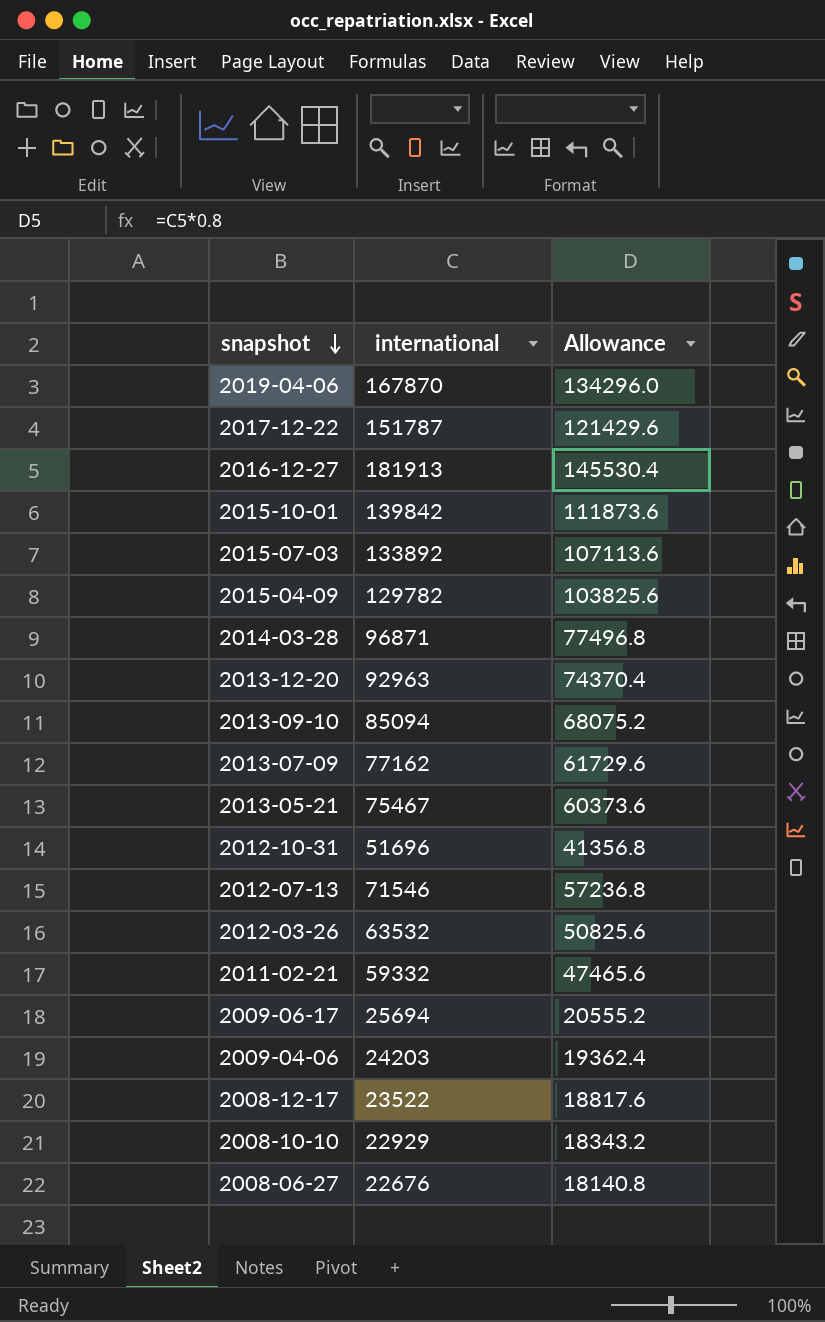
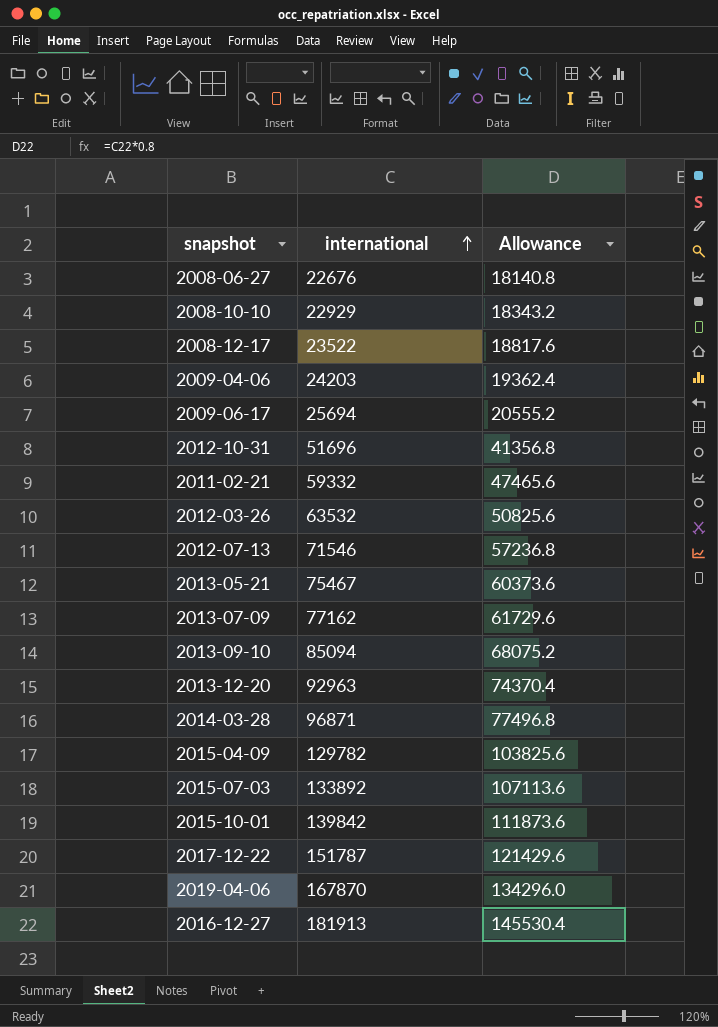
row order: snapshot descending -> international ascending

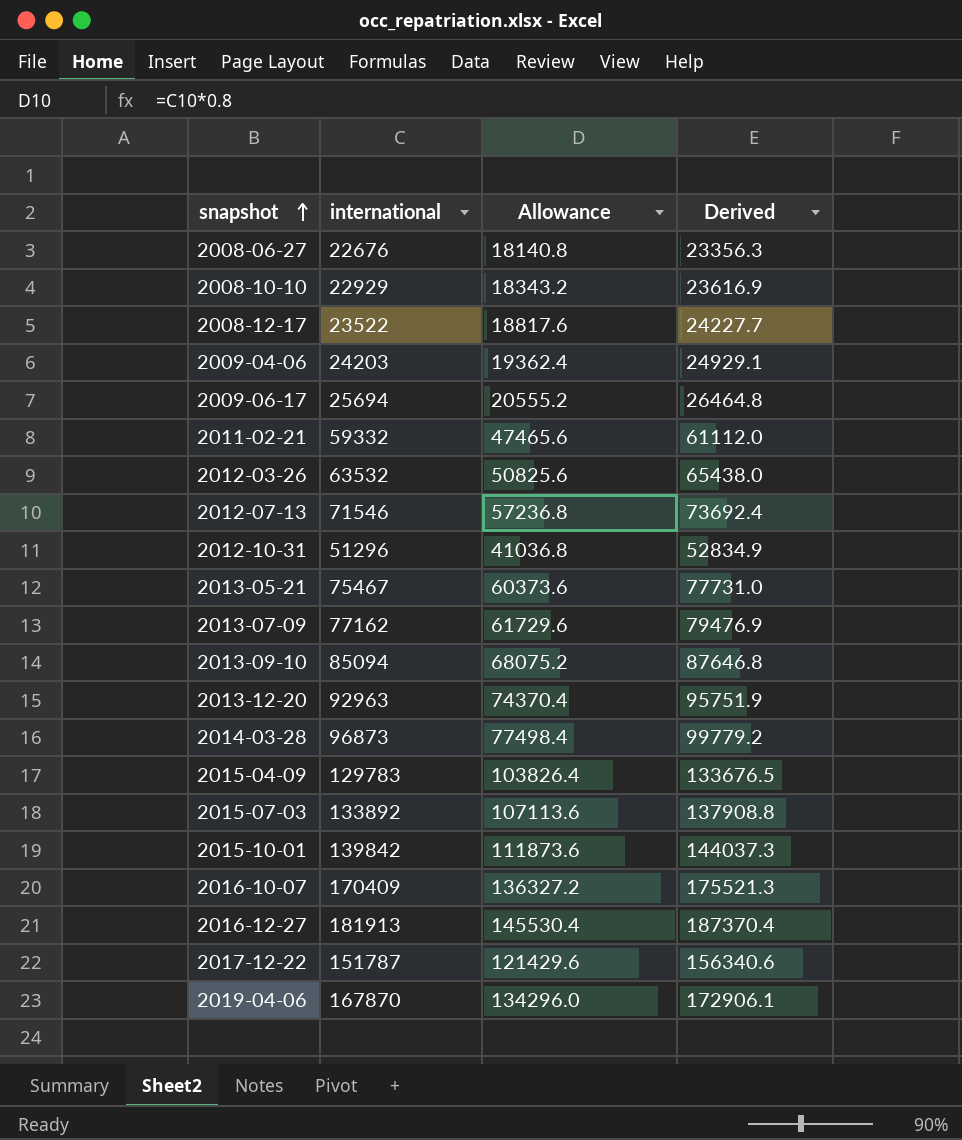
row order: international ascending -> snapshot ascending
column Derived | formula: none -> [international] * 1.03
2012-10-31 | international: 51696 -> 51296
2012-10-31 | Allowance: 41356.8 -> 41036.8
2014-03-28 | international: 96871 -> 96873
2014-03-28 | Allowance: 77496.8 -> 77498.4
2015-04-09 | international: 129782 -> 129783
2015-04-09 | Allowance: 103825.6 -> 103826.4
row 2016-10-07: none -> 170409 | 136327.2 | 175521.3

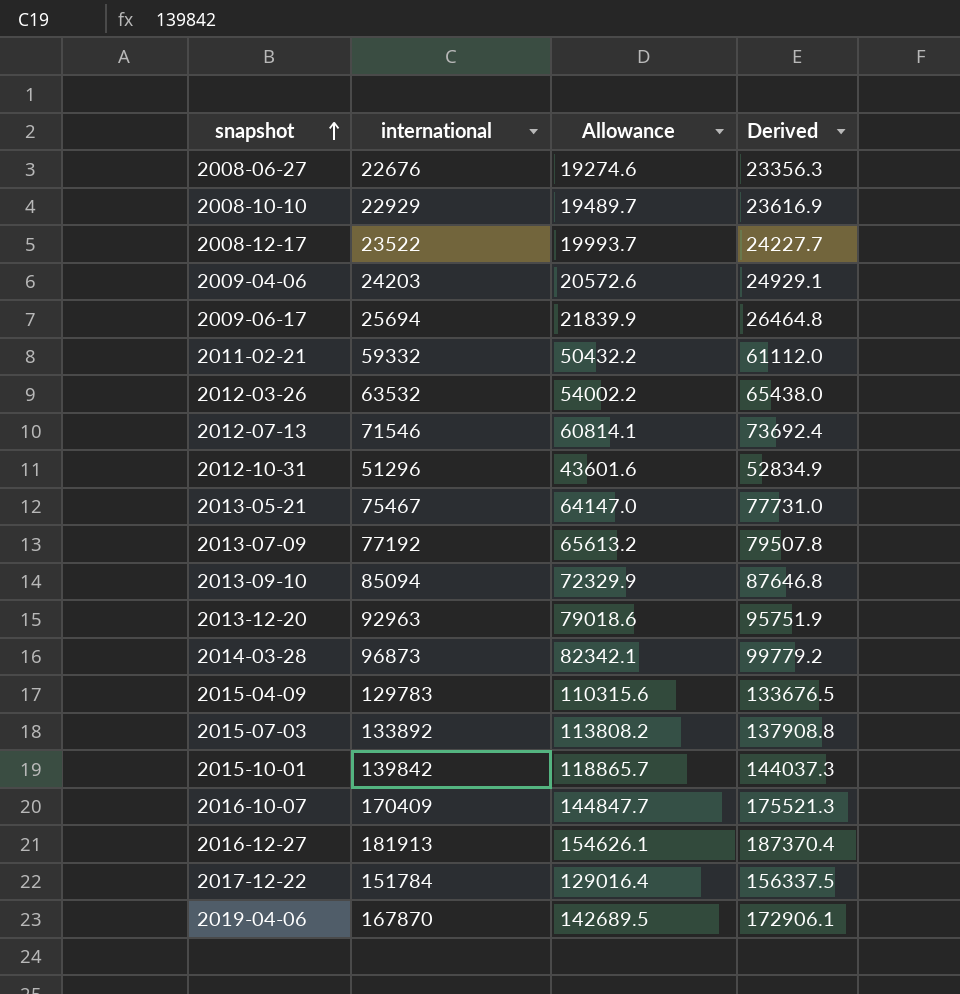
column Allowance | formula: [international] * 0.8 -> [international] * 0.85
2013-07-09 | international: 77162 -> 77192
2013-07-09 | Derived: 79476.9 -> 79507.8
2017-12-22 | international: 151787 -> 151784
2017-12-22 | Derived: 156340.6 -> 156337.5

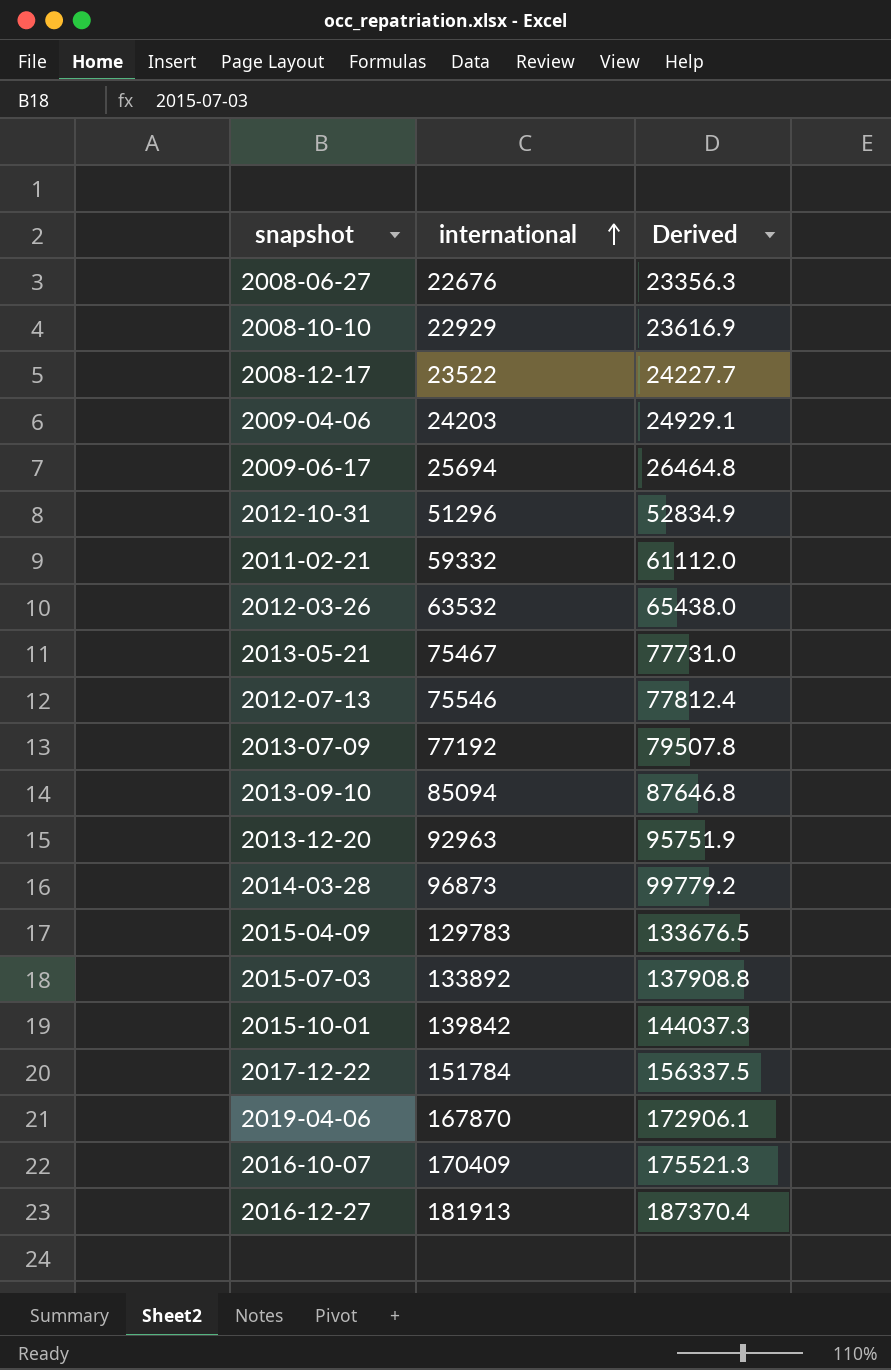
row order: snapshot ascending -> international ascending
column Allowance | formula: [international] * 0.85 -> none
2012-07-13 | international: 71546 -> 75546
2012-07-13 | Derived: 73692.4 -> 77812.4

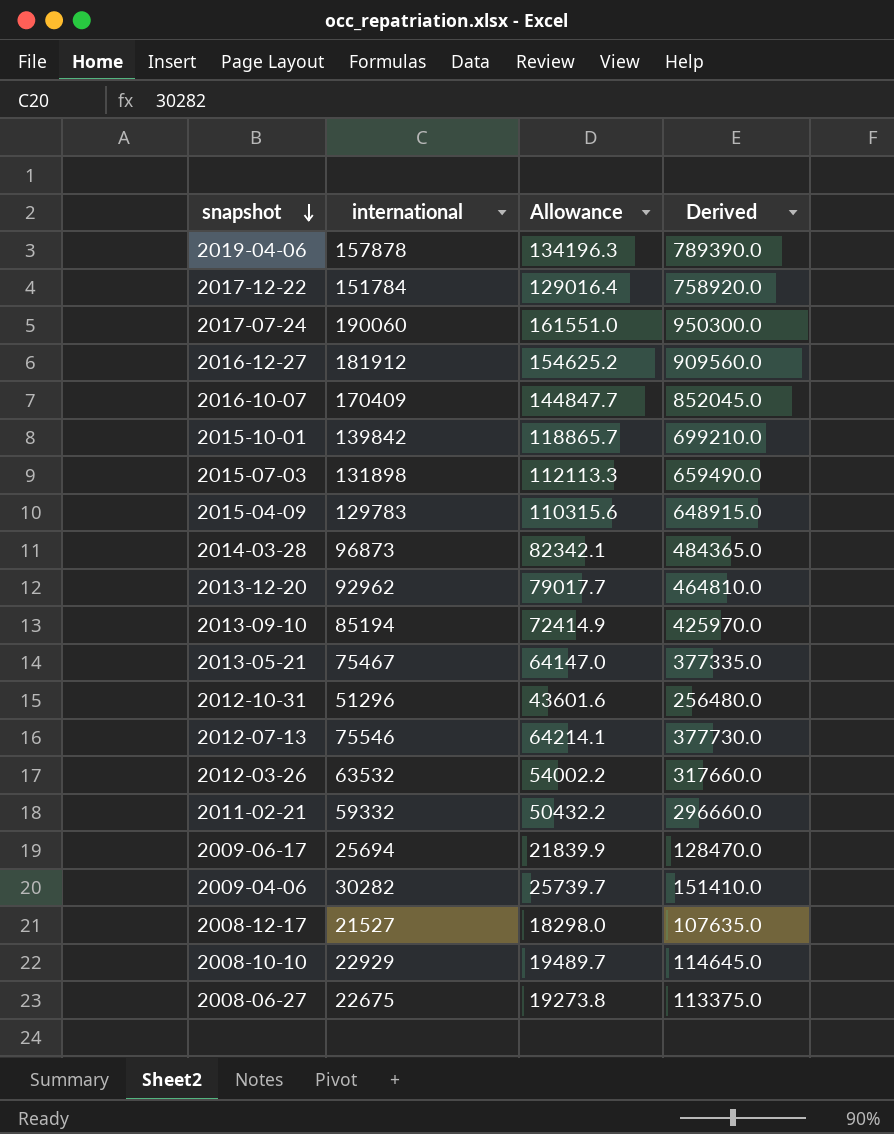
row order: international ascending -> snapshot descending
column Allowance | formula: none -> [international] * 0.85
column Derived | formula: [international] * 1.03 -> [international] * 5
row 2013-07-09: 77192 | 79507.8 -> none
2019-04-06 | international: 167870 -> 157878
row 2017-07-24: none -> 190060 | 161551.0 | 950300.0
2016-12-27 | international: 181913 -> 181912
2015-07-03 | international: 133892 -> 131898
2013-12-20 | international: 92963 -> 92962
2013-09-10 | international: 85094 -> 85194
2009-04-06 | international: 24203 -> 30282
2008-12-17 | international: 23522 -> 21527
2008-06-27 | international: 22676 -> 22675

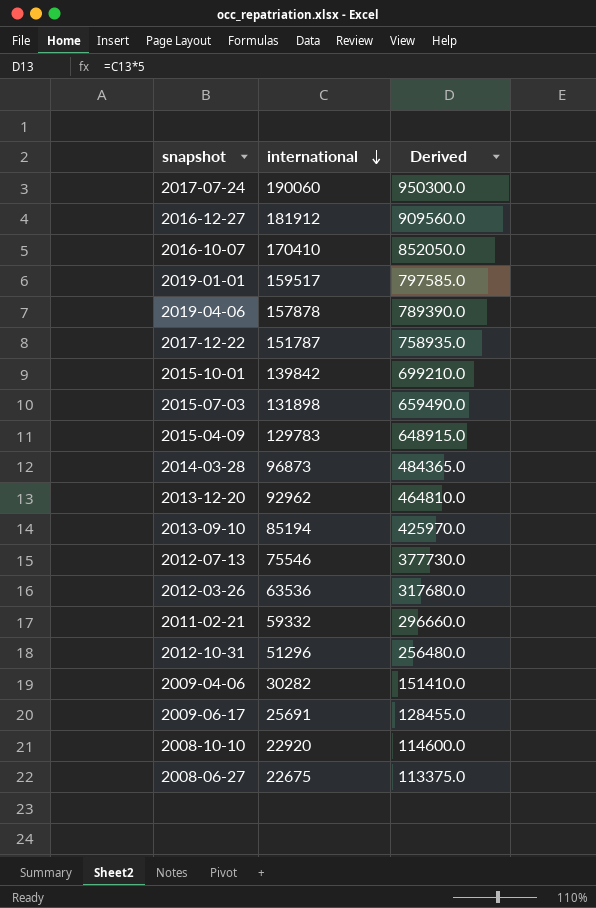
row order: snapshot descending -> international descending
column Allowance | formula: [international] * 0.85 -> none
row 2013-05-21: 75467 | 64147.0 | 377335.0 -> none
row 2008-12-17: 21527 | 18298.0 | 107635.0 -> none
2016-10-07 | international: 170409 -> 170410
2016-10-07 | Derived: 852045.0 -> 852050.0
row 2019-01-01: none -> 159517 | 797585.0
2017-12-22 | international: 151784 -> 151787
2017-12-22 | Derived: 758920.0 -> 758935.0
2012-03-26 | international: 63532 -> 63536
2012-03-26 | Derived: 317660.0 -> 317680.0
2009-06-17 | international: 25694 -> 25691
2009-06-17 | Derived: 128470.0 -> 128455.0
2008-10-10 | international: 22929 -> 22920
2008-10-10 | Derived: 114645.0 -> 114600.0

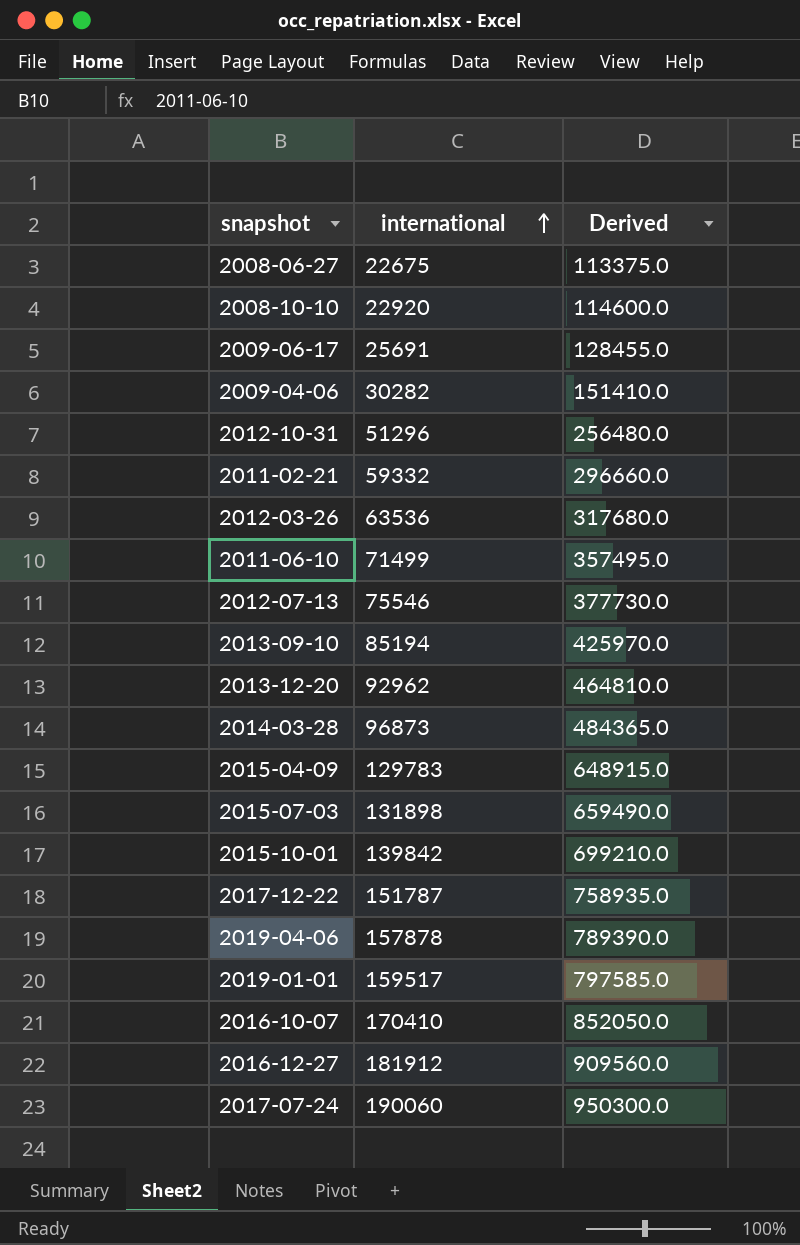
row order: international descending -> international ascending
row 2011-06-10: none -> 71499 | 357495.0

